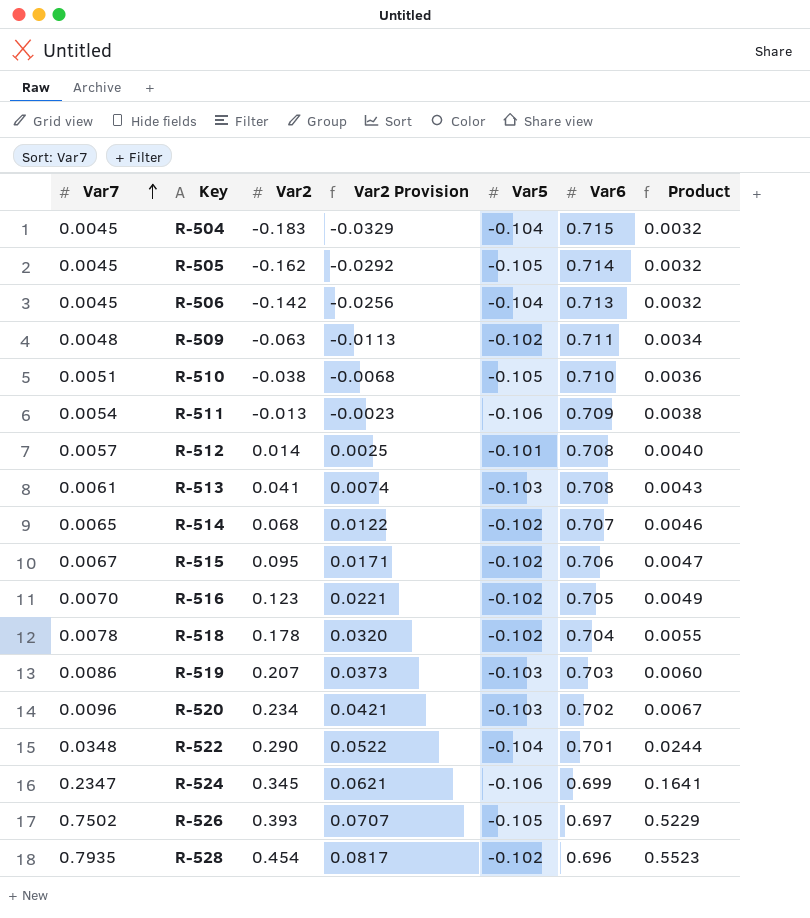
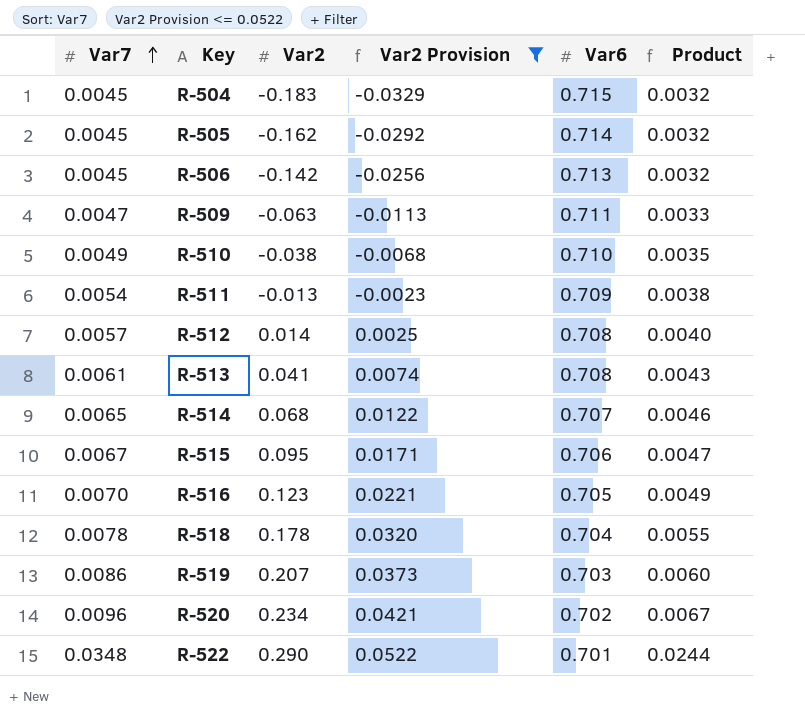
filter: none -> Var2 Provision <= 0.0522
column Var5 | position: 5 -> none
R-509 | Var7: 0.0048 -> 0.0047
R-509 | Product: 0.0034 -> 0.0033
R-510 | Var7: 0.0051 -> 0.0049
R-510 | Product: 0.0036 -> 0.0035

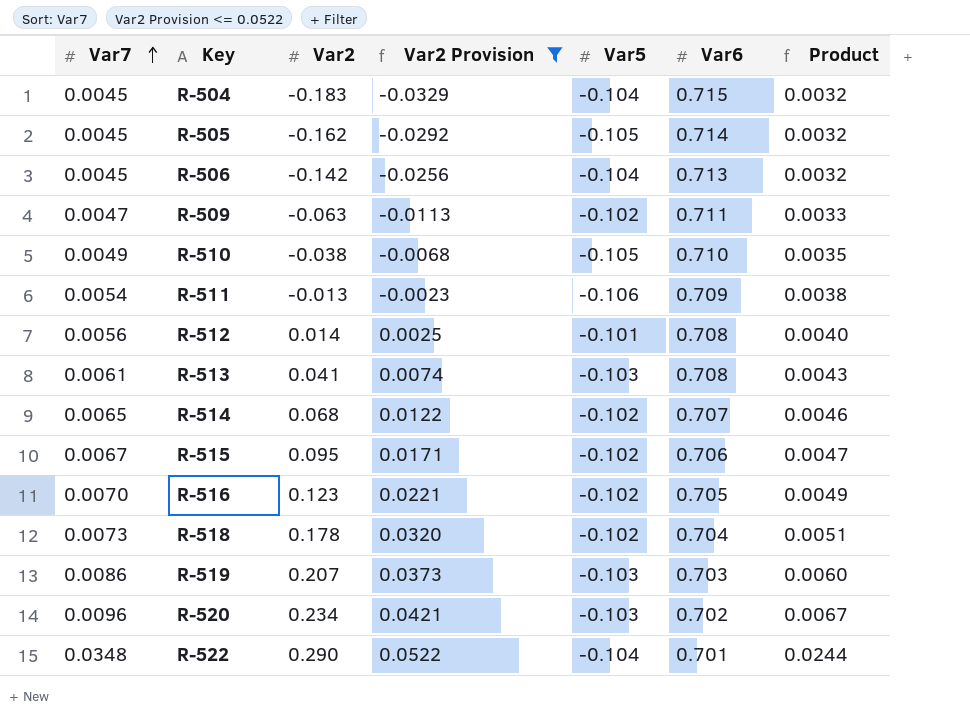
column Var5 | position: none -> 5
R-512 | Var7: 0.0057 -> 0.0056
R-518 | Var7: 0.0078 -> 0.0073
R-518 | Product: 0.0055 -> 0.0051

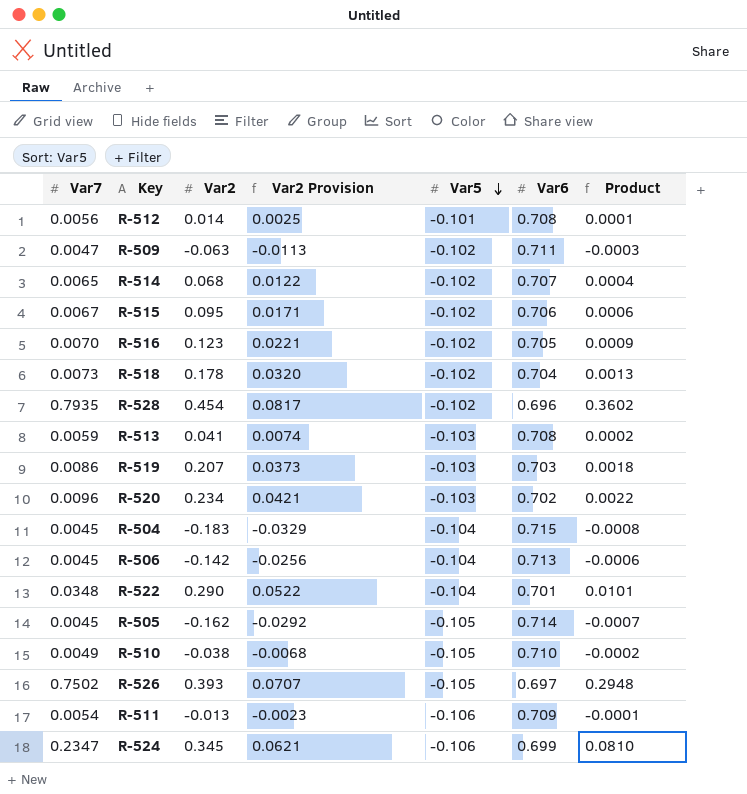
filter: Var2 Provision <= 0.0522 -> none
row order: Var7 ascending -> Var5 descending
column Product | formula: [Var7] * [Var6] -> [Var7] * [Var2]
R-513 | Var7: 0.0061 -> 0.0059

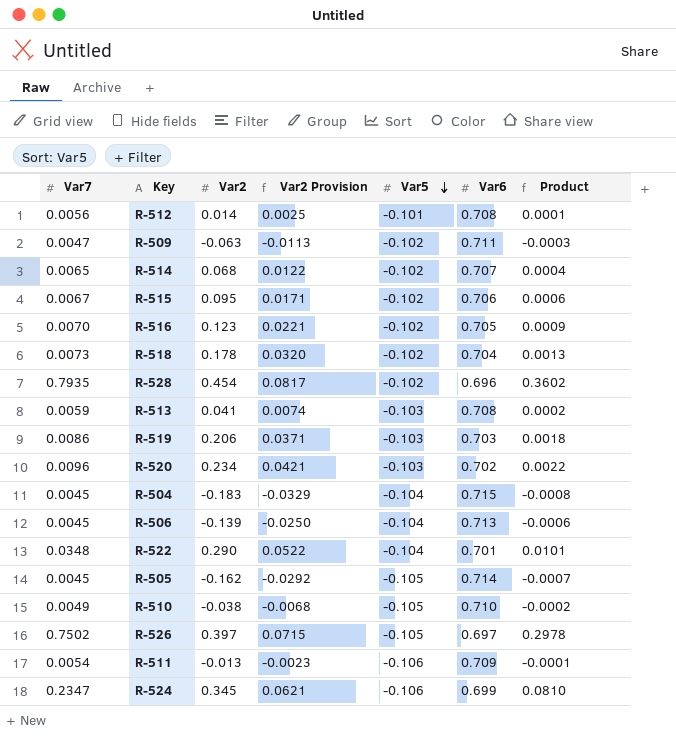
R-519 | Var2: 0.207 -> 0.206
R-519 | Var2 Provision: 0.0373 -> 0.0371
R-506 | Var2: -0.142 -> -0.139
R-506 | Var2 Provision: -0.0256 -> -0.0250
R-526 | Var2: 0.393 -> 0.397
R-526 | Var2 Provision: 0.0707 -> 0.0715
R-526 | Product: 0.2948 -> 0.2978

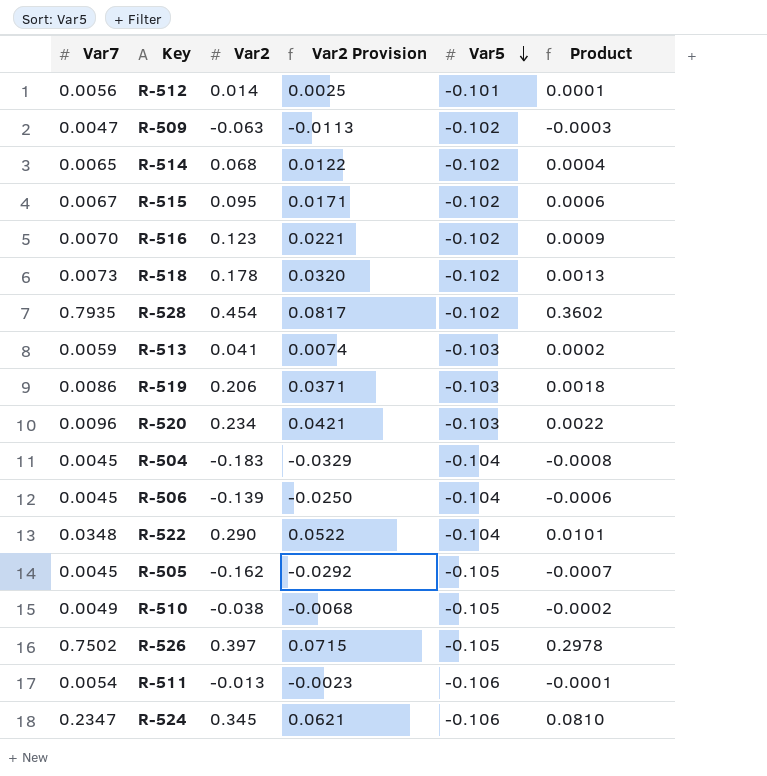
column Var6 | position: 6 -> none

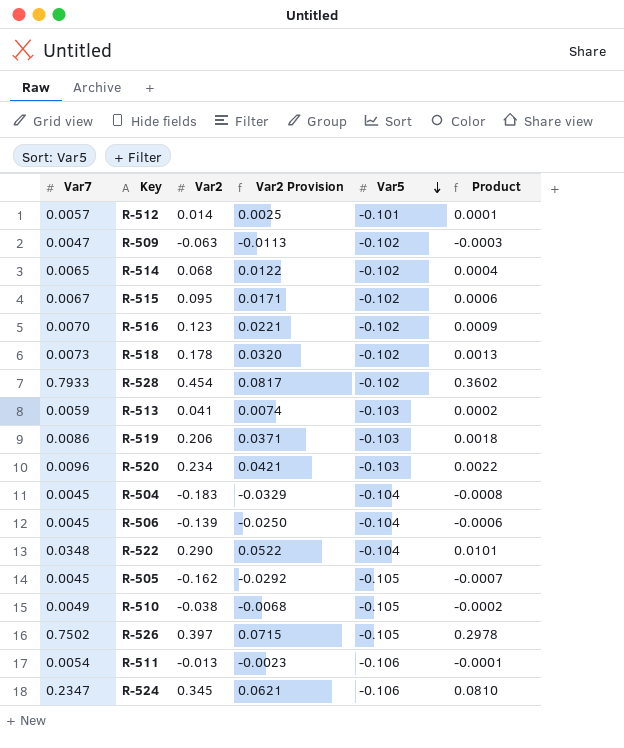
R-512 | Var7: 0.0056 -> 0.0057
R-528 | Var7: 0.7935 -> 0.7933

